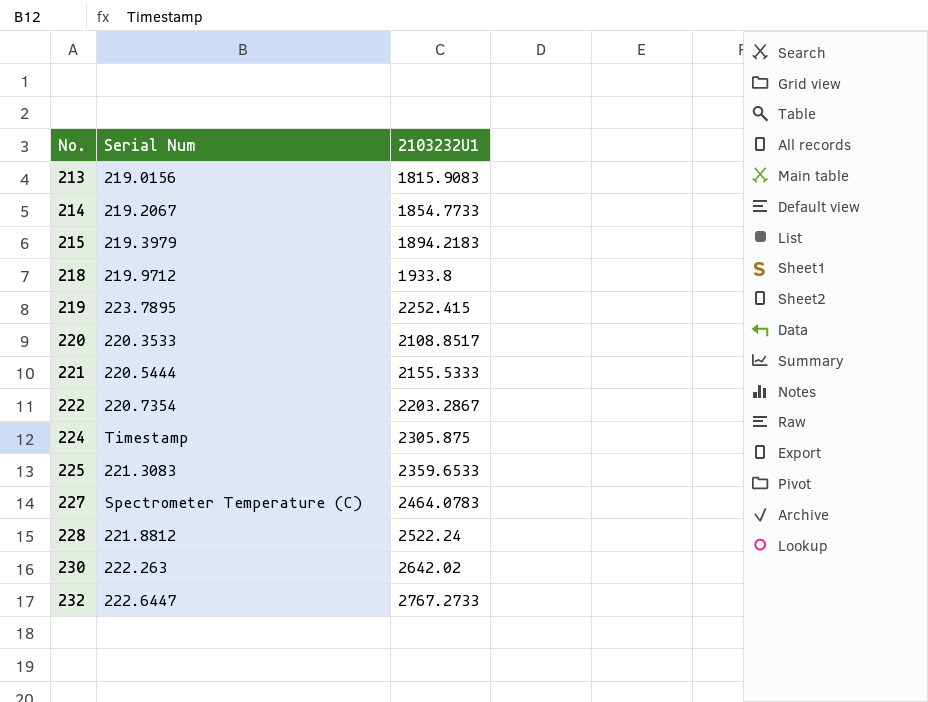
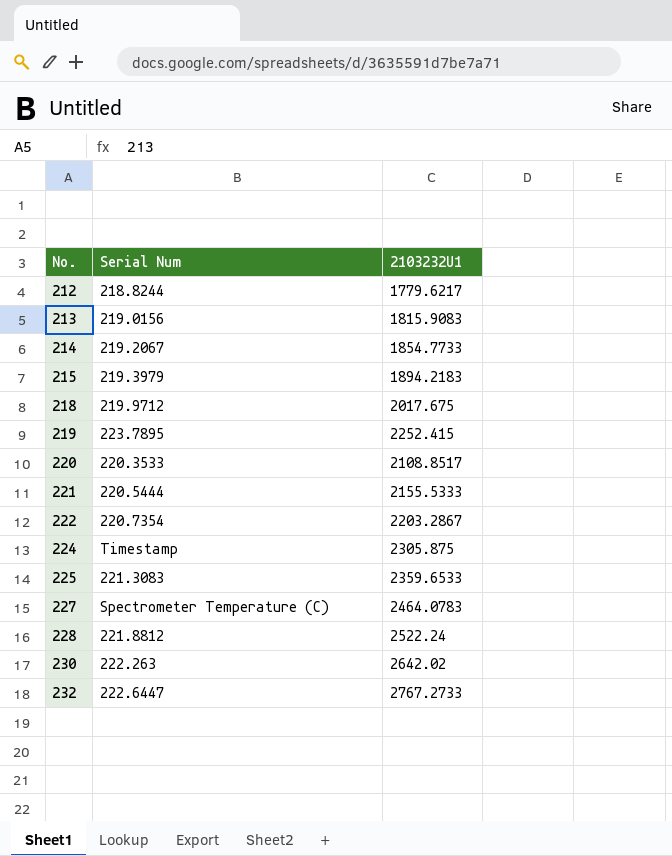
row 212: none -> 218.8244 | 1779.6217
218 | 2103232U1: 1933.8 -> 2017.675

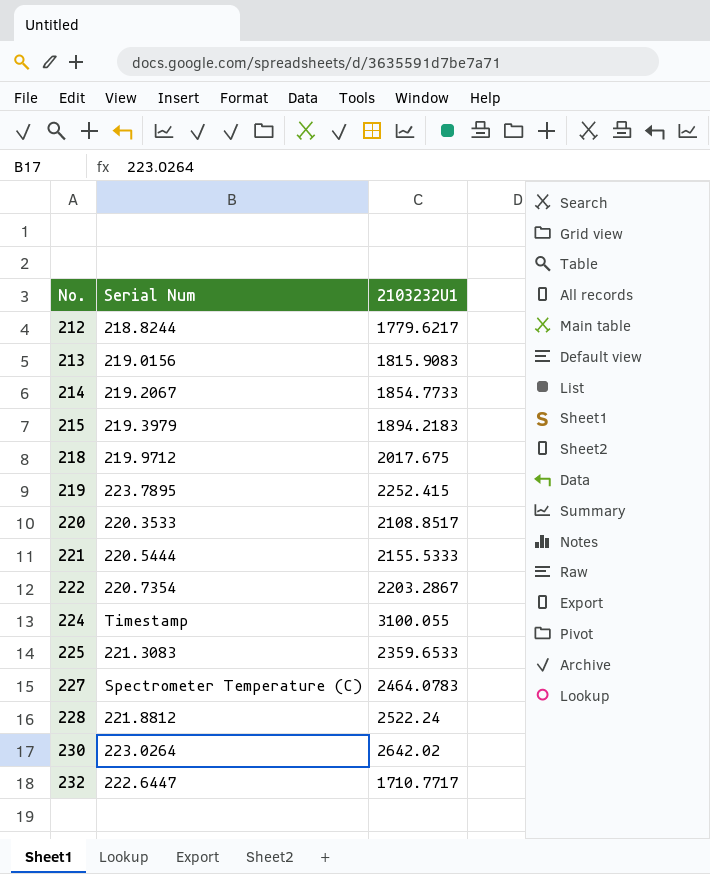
224 | 2103232U1: 2305.875 -> 3100.055
230 | Serial Num: 222.263 -> 223.0264
232 | 2103232U1: 2767.2733 -> 1710.7717

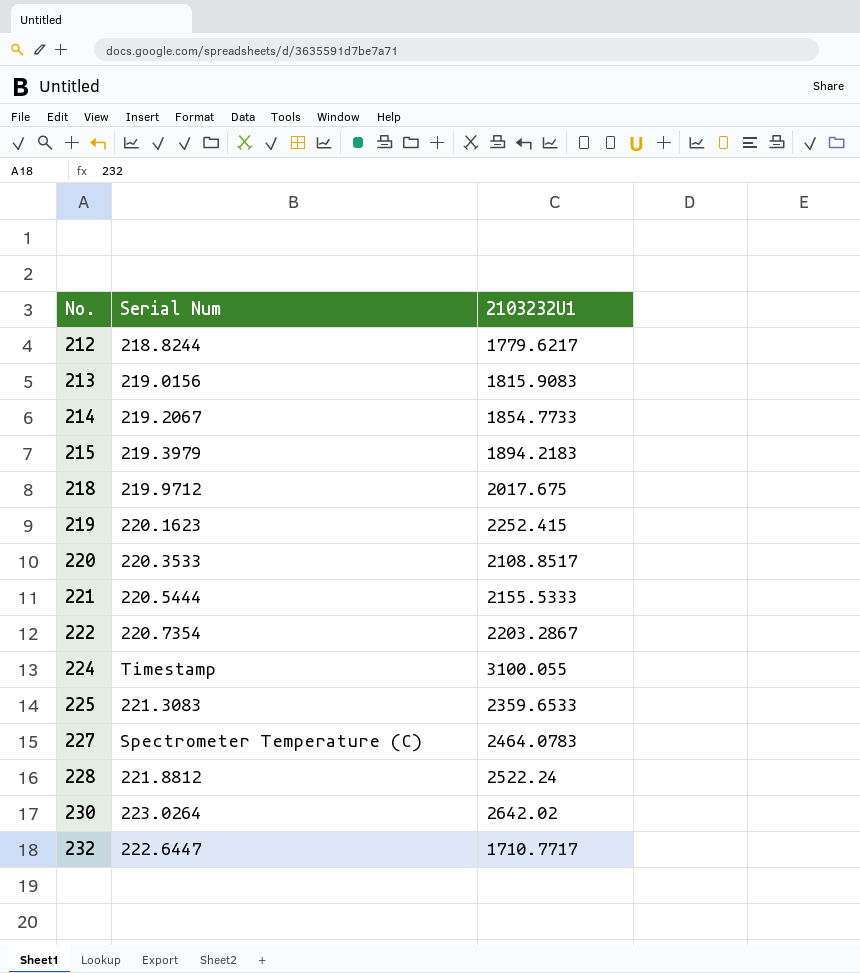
219 | Serial Num: 223.7895 -> 220.1623

